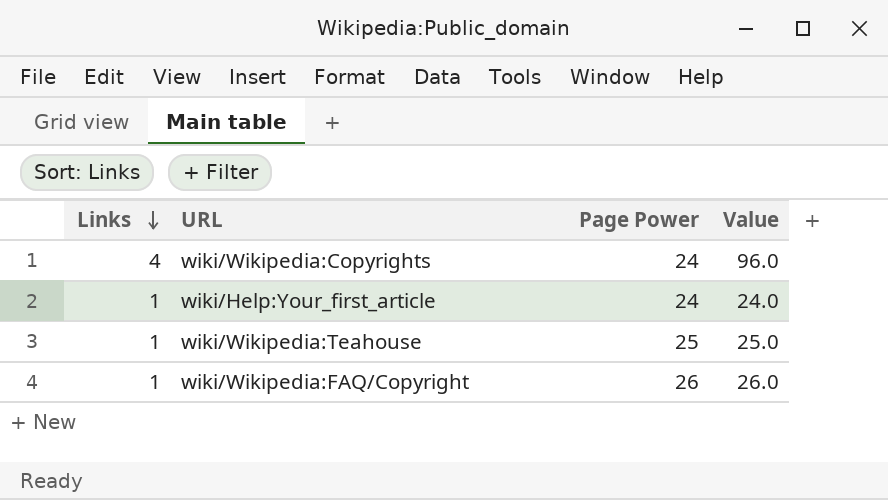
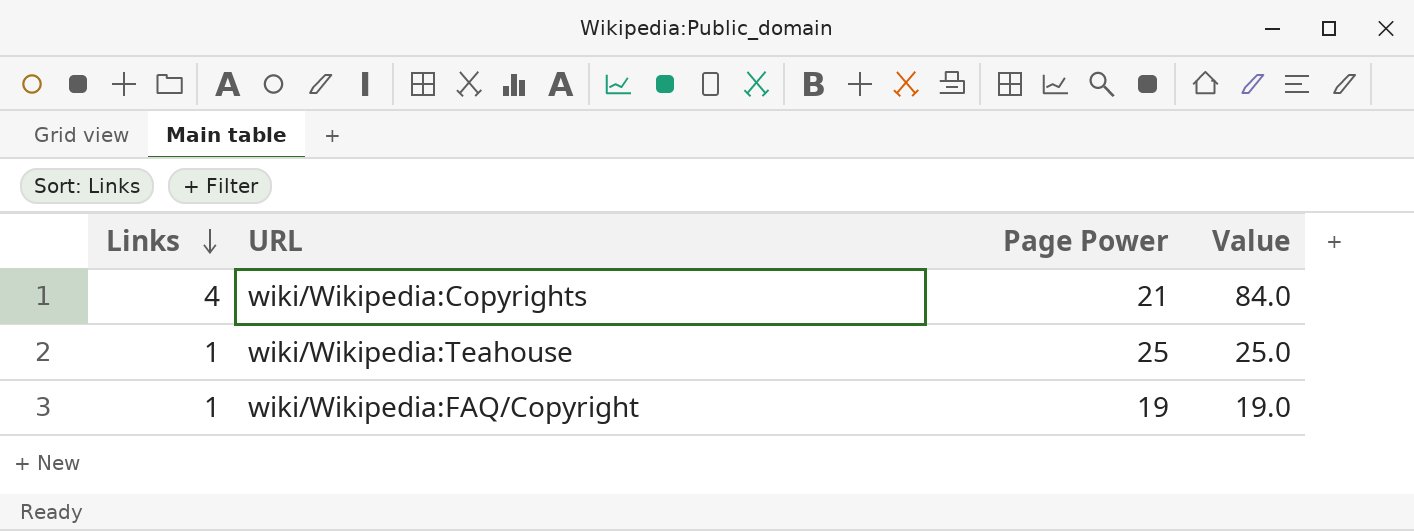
row wiki/Help:Your_first_article: 1 | 24 | 24.0 -> none
wiki/Wikipedia:Copyrights | Page Power: 24 -> 21
wiki/Wikipedia:Copyrights | Value: 96.0 -> 84.0
wiki/Wikipedia:FAQ/Copyright | Page Power: 26 -> 19
wiki/Wikipedia:FAQ/Copyright | Value: 26.0 -> 19.0

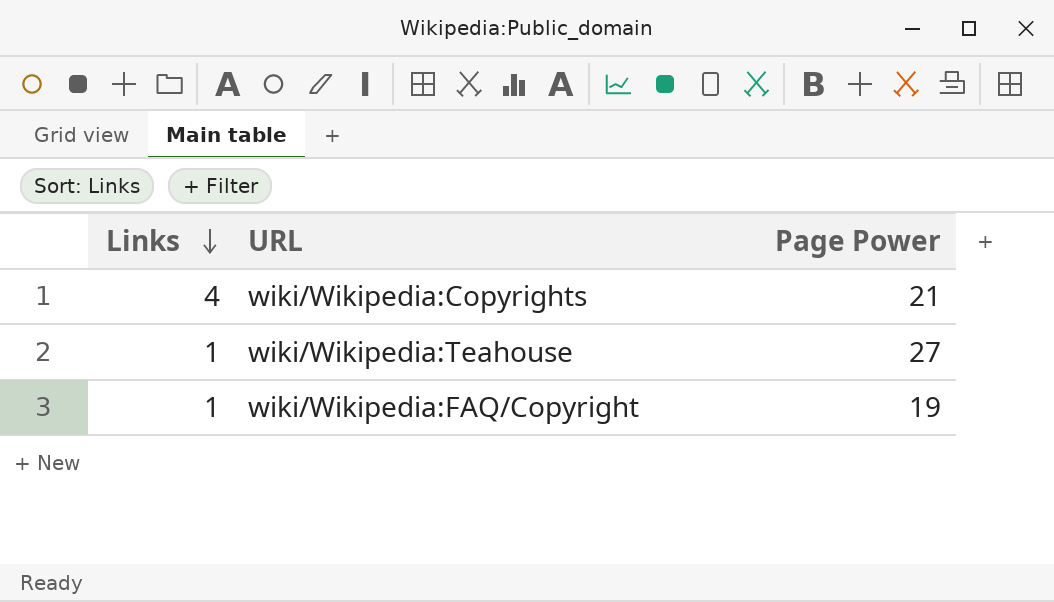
column Value | formula: [Links] * [Page Power] -> none
wiki/Wikipedia:Teahouse | Page Power: 25 -> 27

